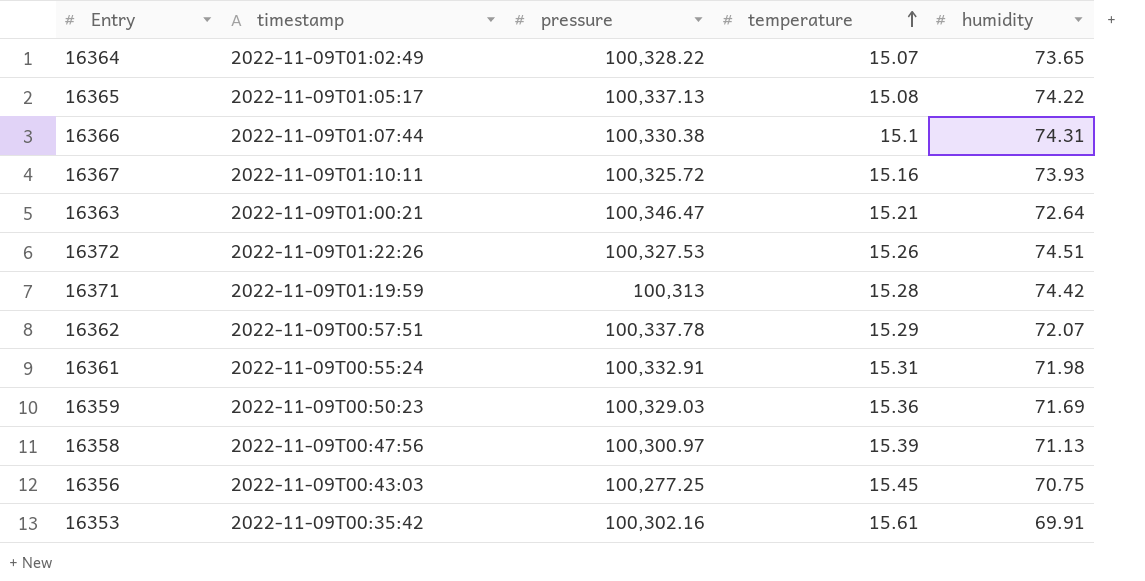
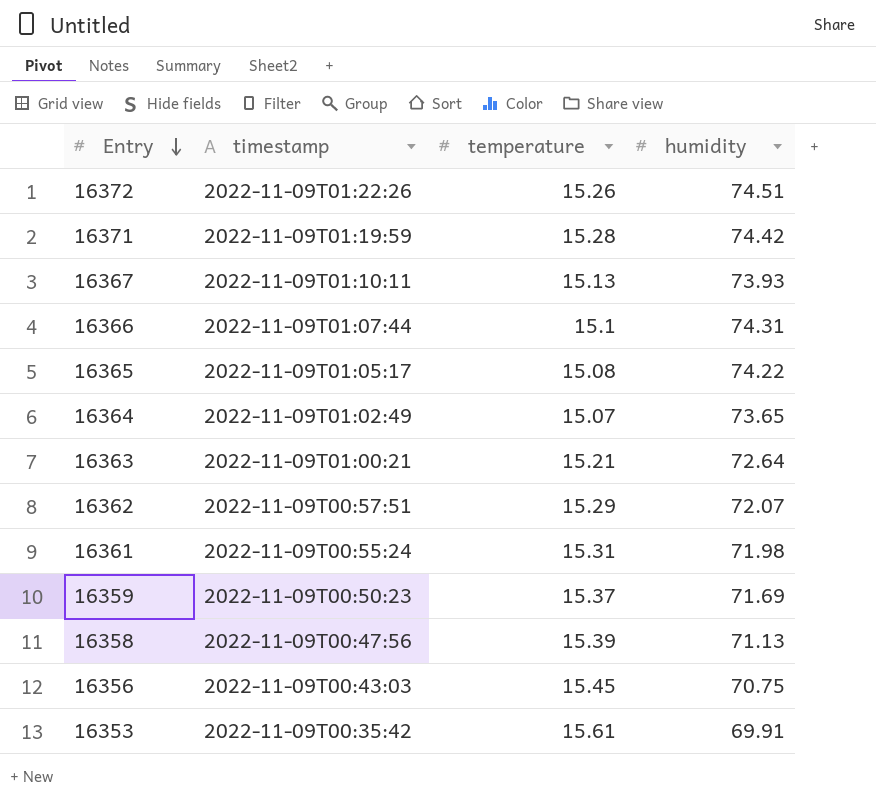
row order: temperature ascending -> Entry descending
column pressure | position: 3 -> none
16367 | temperature: 15.16 -> 15.13
16359 | temperature: 15.36 -> 15.37

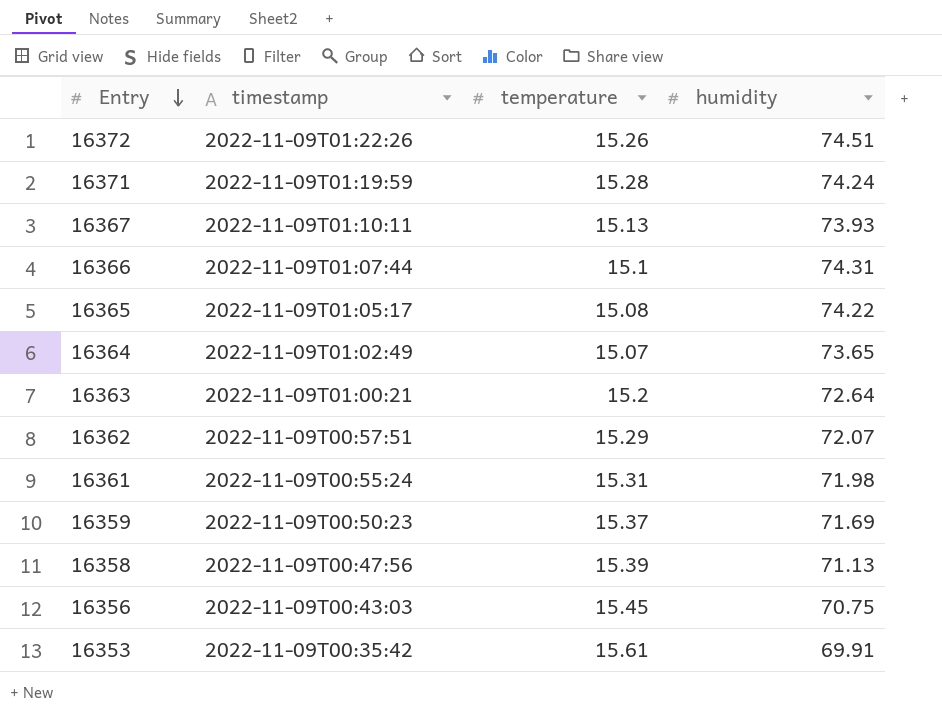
16371 | humidity: 74.42 -> 74.24
16363 | temperature: 15.21 -> 15.2

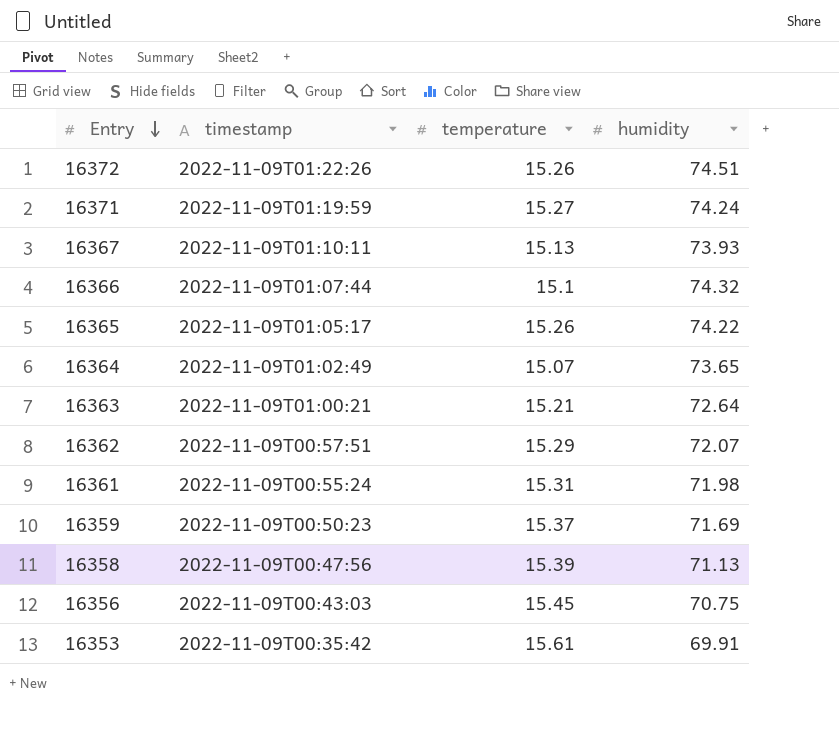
16371 | temperature: 15.28 -> 15.27
16366 | humidity: 74.31 -> 74.32
16365 | temperature: 15.08 -> 15.26
16363 | temperature: 15.2 -> 15.21

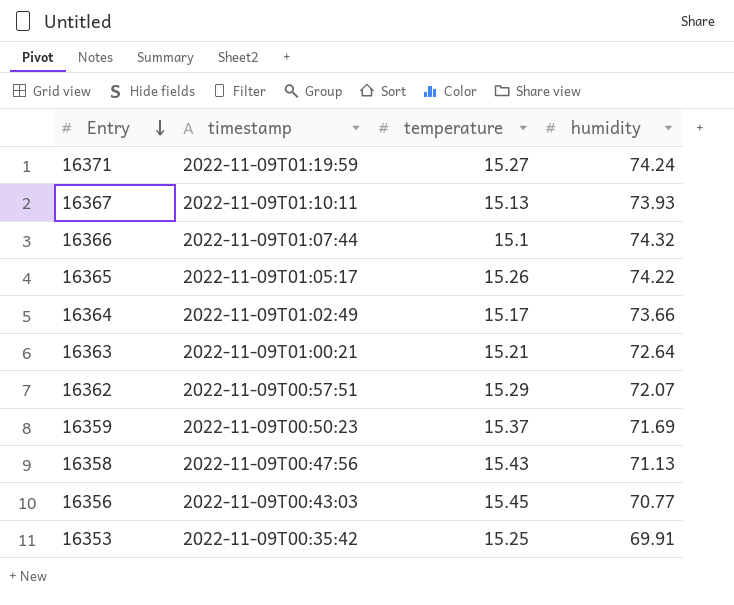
row 16372: 2022-11-09T01:22:26 | 15.26 | 74.51 -> none
row 16361: 2022-11-09T00:55:24 | 15.31 | 71.98 -> none
16364 | temperature: 15.07 -> 15.17
16364 | humidity: 73.65 -> 73.66
16358 | temperature: 15.39 -> 15.43
16356 | humidity: 70.75 -> 70.77
16353 | temperature: 15.61 -> 15.25

